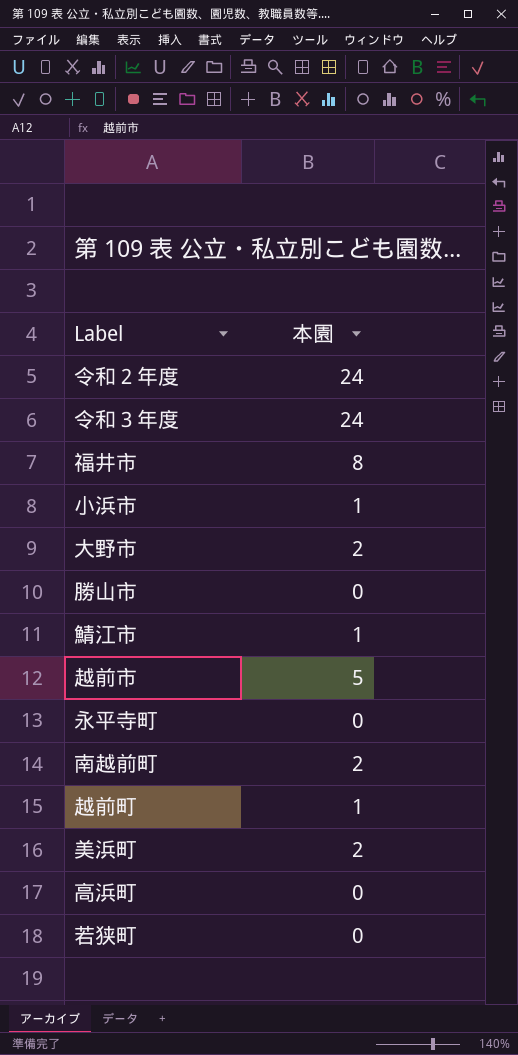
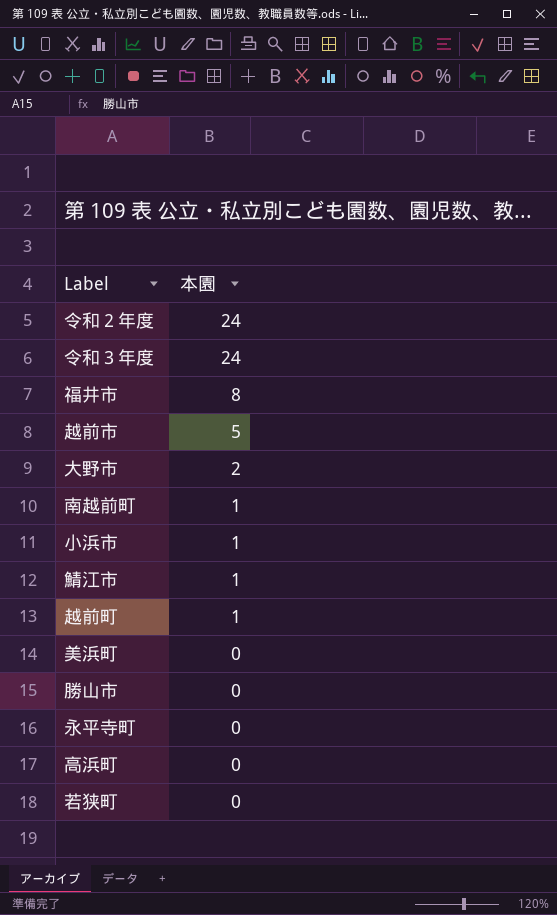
row order: none -> 本園 descending
南越前町 | 本園: 2 -> 1
美浜町 | 本園: 2 -> 0

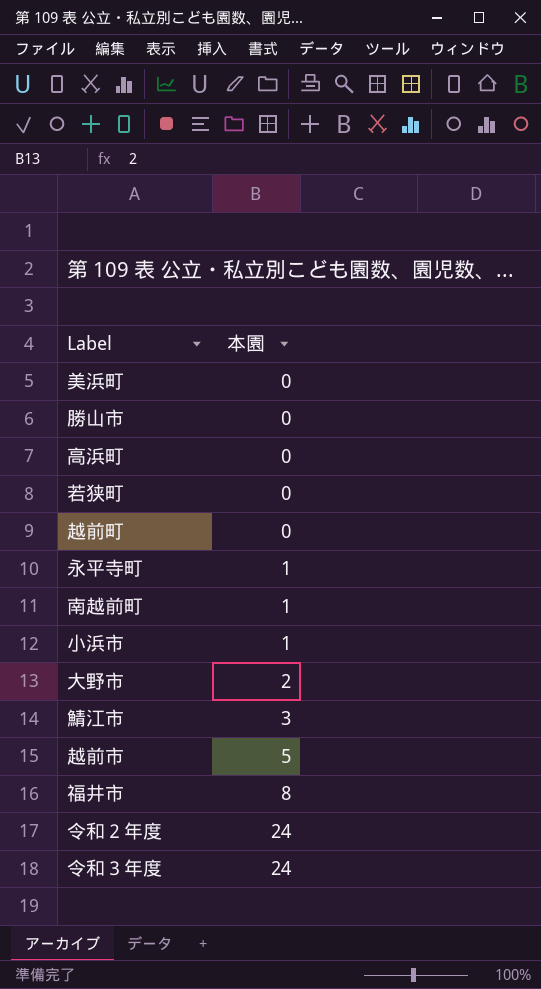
row order: 本園 descending -> 本園 ascending
越前町 | 本園: 1 -> 0
永平寺町 | 本園: 0 -> 1
鯖江市 | 本園: 1 -> 3

